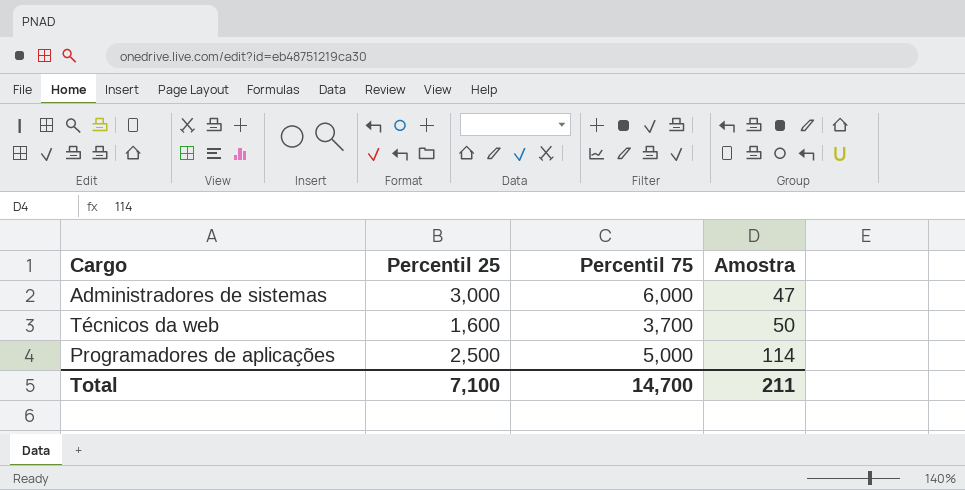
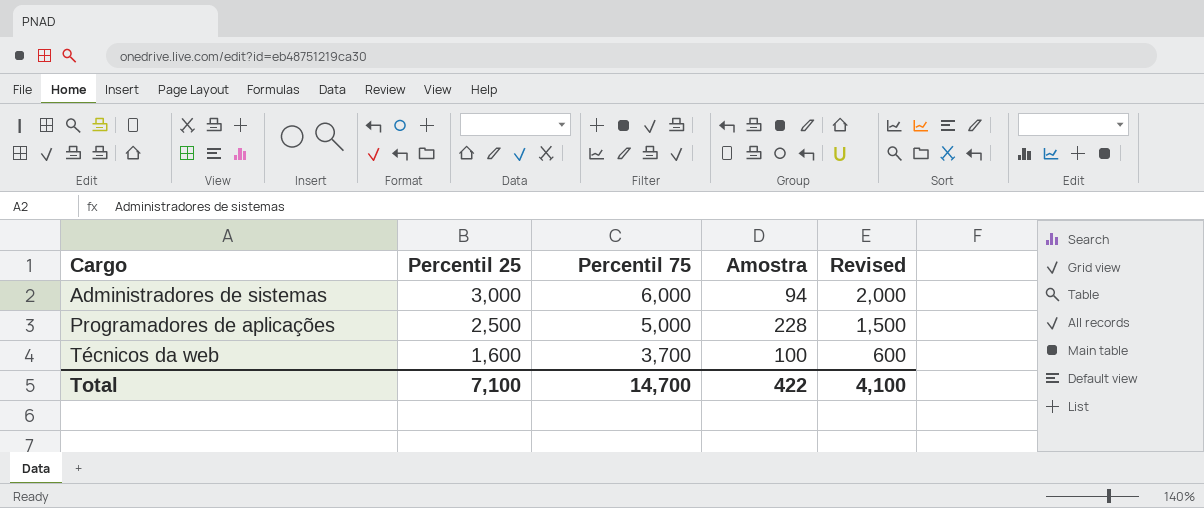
row order: Amostra ascending -> Cargo ascending
column Revised | formula: none -> [Percentil 25] - 1000
Administradores de sistemas | Amostra: 47 -> 94
Programadores de aplicações | Amostra: 114 -> 228
Técnicos da web | Amostra: 50 -> 100
Total | Amostra: 211 -> 422

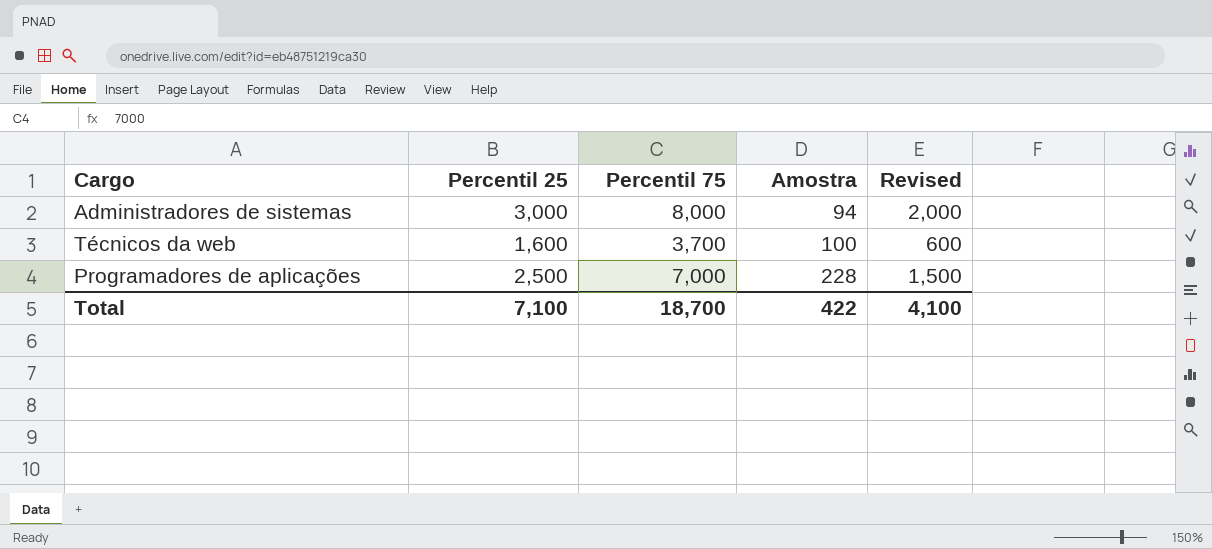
row order: Cargo ascending -> Amostra ascending
Administradores de sistemas | Percentil 75: 6,000 -> 8,000
Programadores de aplicações | Percentil 75: 5,000 -> 7,000
Total | Percentil 75: 14,700 -> 18,700

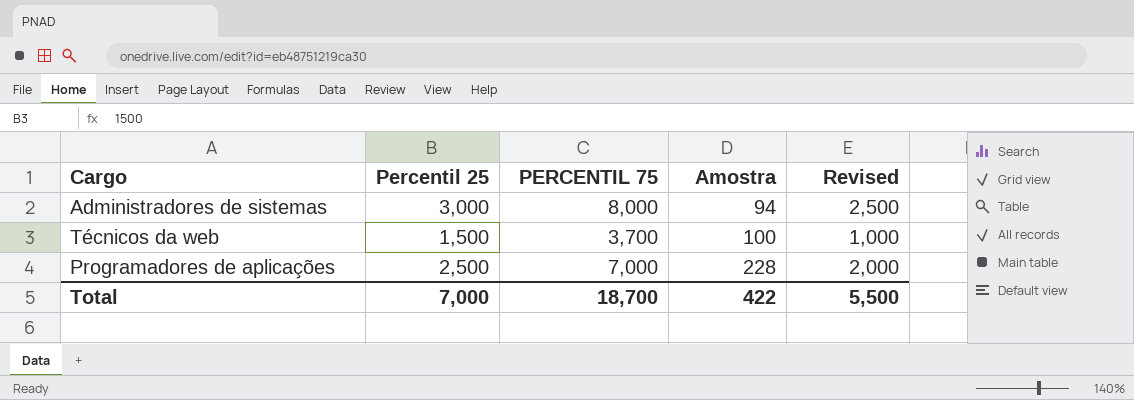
column name: Percentil 75 -> PERCENTIL 75
column Revised | formula: [Percentil 25] - 1000 -> [Percentil 25] - 500
Técnicos da web | Percentil 25: 1,600 -> 1,500
Total | Percentil 25: 7,100 -> 7,000
Total | Revised: 4,100 -> 5,500

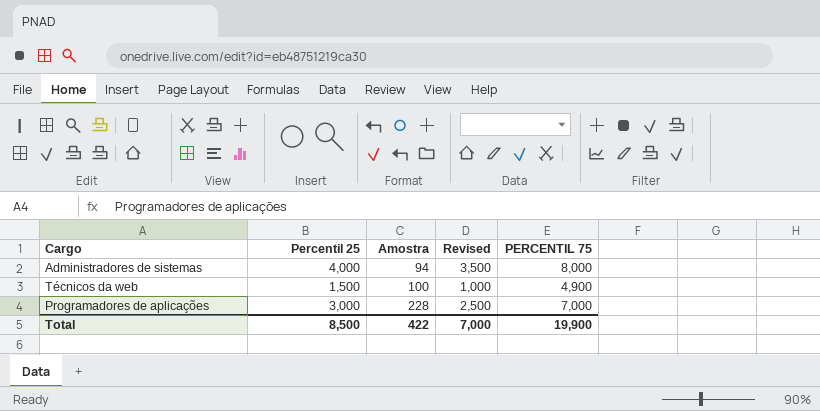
column PERCENTIL 75 | position: 3 -> 5
Administradores de sistemas | Percentil 25: 3,000 -> 4,000
Administradores de sistemas | Revised: 2,500 -> 3,500
Técnicos da web | PERCENTIL 75: 3,700 -> 4,900
Programadores de aplicações | Percentil 25: 2,500 -> 3,000
Programadores de aplicações | Revised: 2,000 -> 2,500
Total | Percentil 25: 7,000 -> 8,500
Total | Revised: 5,500 -> 7,000
Total | PERCENTIL 75: 18,700 -> 19,900

